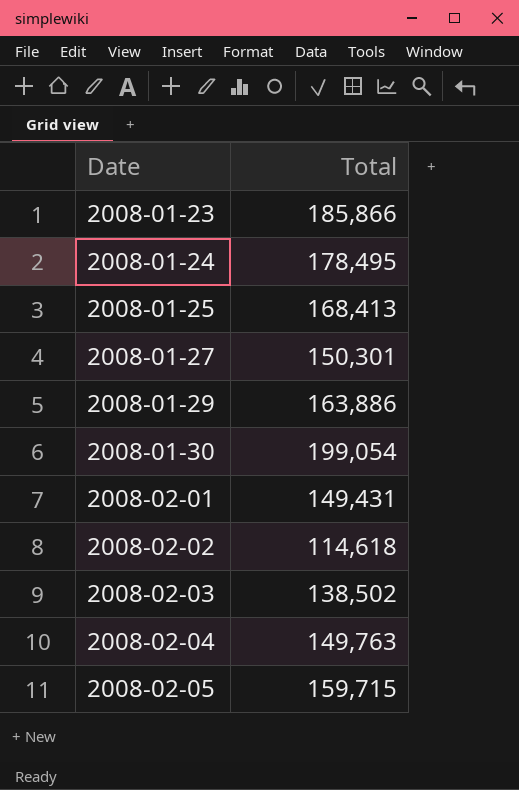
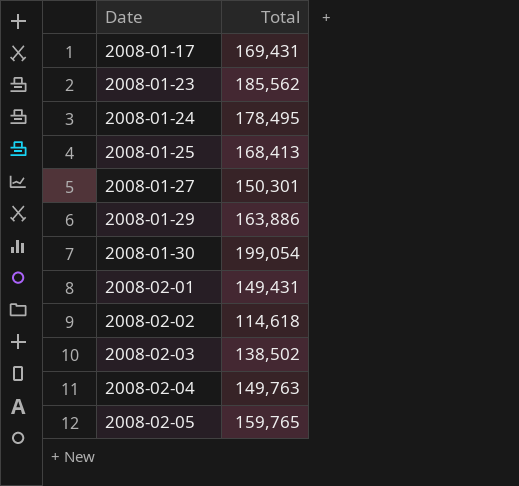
row 2008-01-17: none -> 169,431
2008-01-23 | Total: 185,866 -> 185,562
2008-02-05 | Total: 159,715 -> 159,765

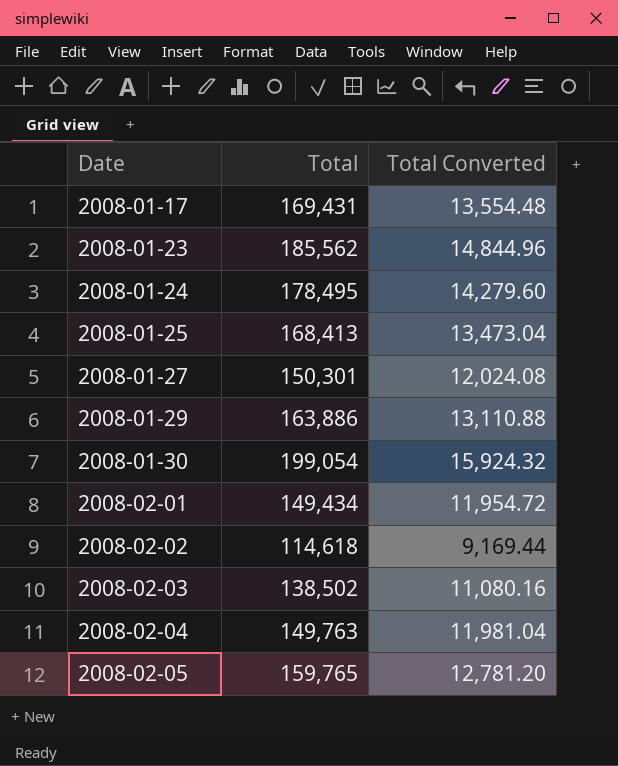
column Total Converted | formula: none -> [Total] * 0.08
2008-02-01 | Total: 149,431 -> 149,434

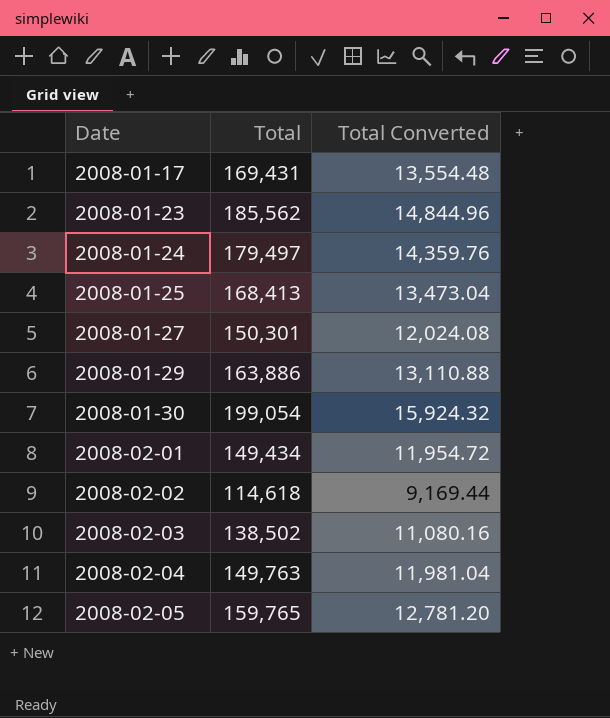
2008-01-24 | Total: 178,495 -> 179,497
2008-01-24 | Total Converted: 14,279.60 -> 14,359.76

